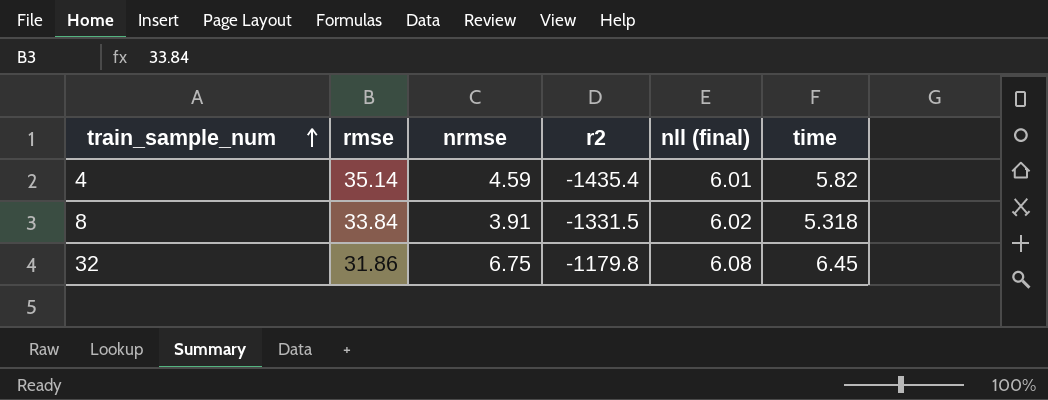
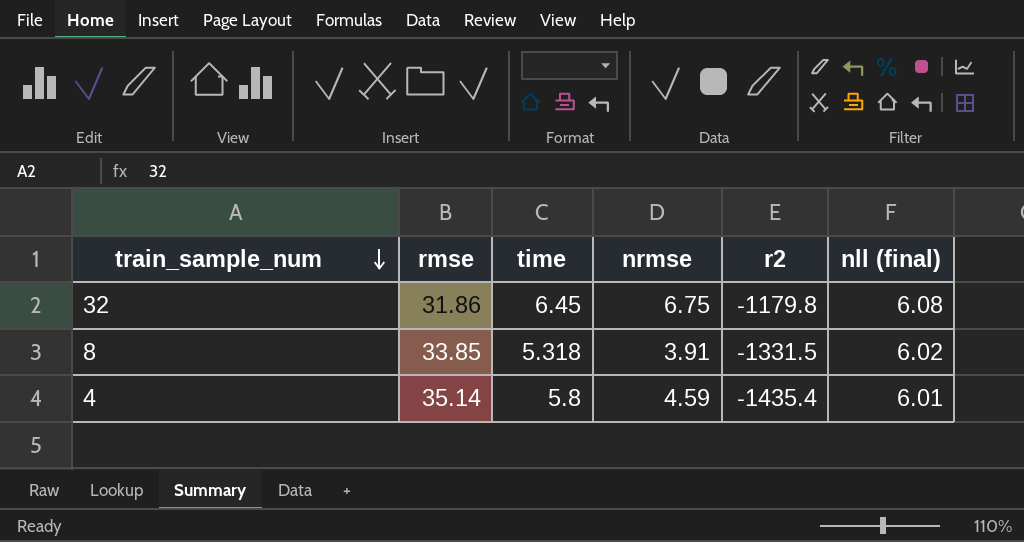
row order: train_sample_num ascending -> train_sample_num descending
column time | position: 6 -> 3
8 | rmse: 33.84 -> 33.85
4 | time: 5.82 -> 5.8

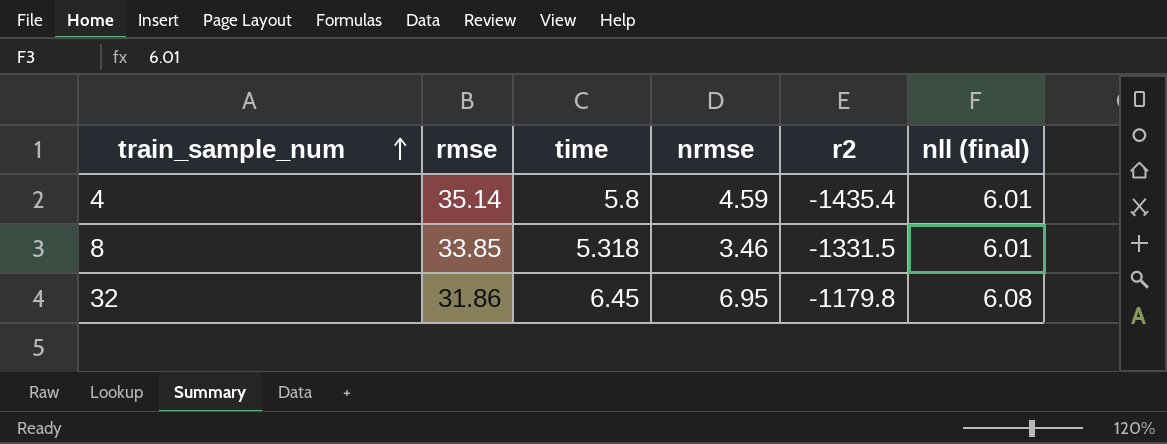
row order: train_sample_num descending -> train_sample_num ascending
8 | nrmse: 3.91 -> 3.46
8 | nll (final): 6.02 -> 6.01
32 | nrmse: 6.75 -> 6.95

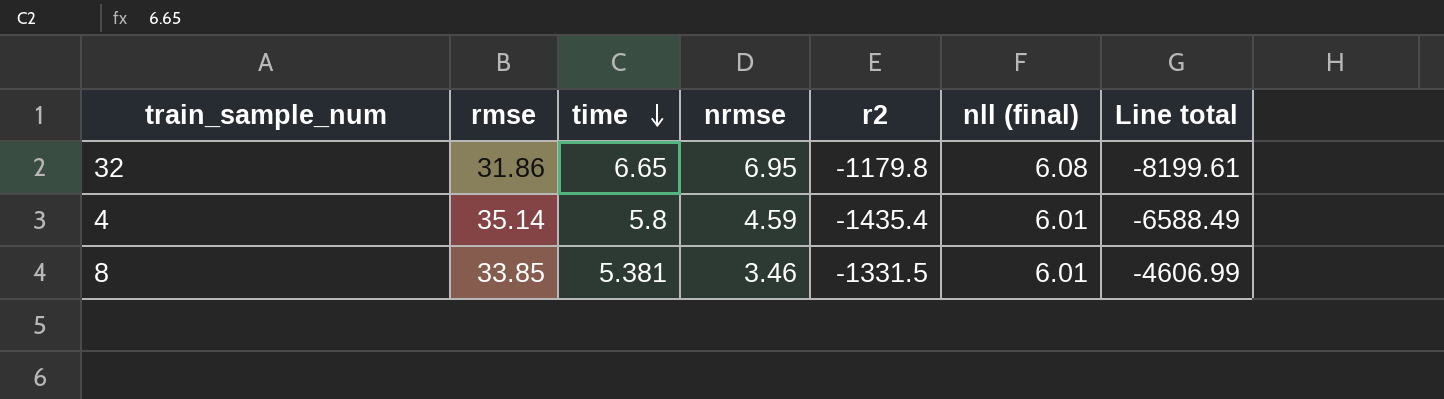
row order: train_sample_num ascending -> time descending
column Line total | formula: none -> [nrmse] * [r2]
32 | time: 6.45 -> 6.65
8 | time: 5.318 -> 5.381

